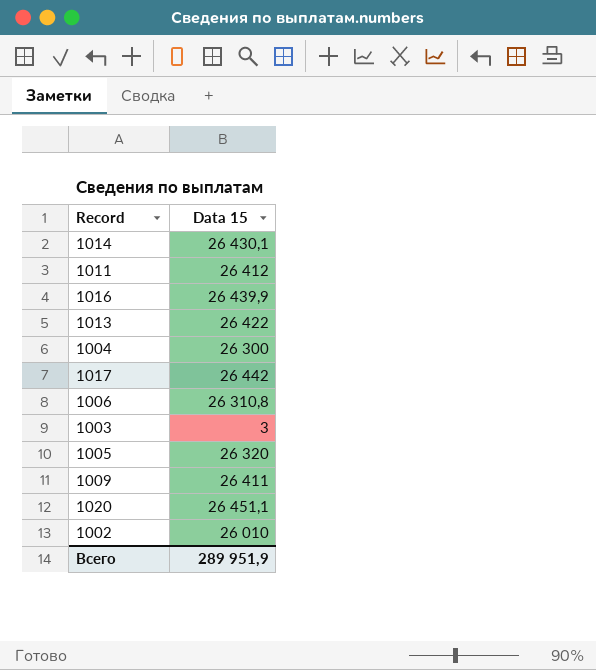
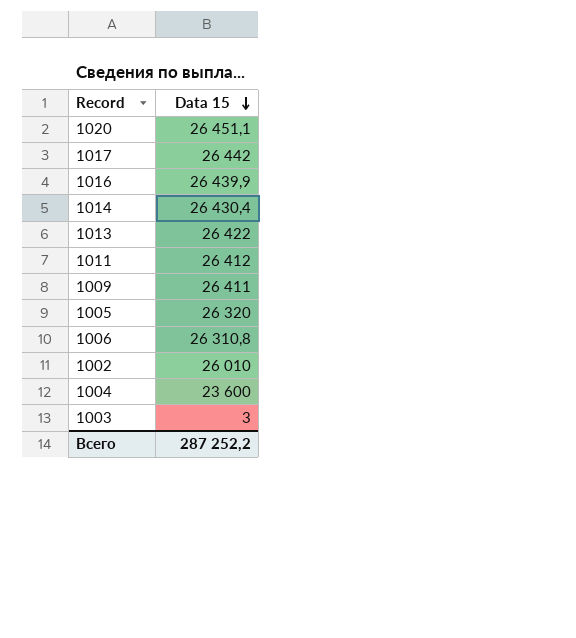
row order: none -> Data 15 descending
1014 | Data 15: 26 430,1 -> 26 430,4
1004 | Data 15: 26 300 -> 23 600
Всего | Data 15: 289 951,9 -> 287 252,2

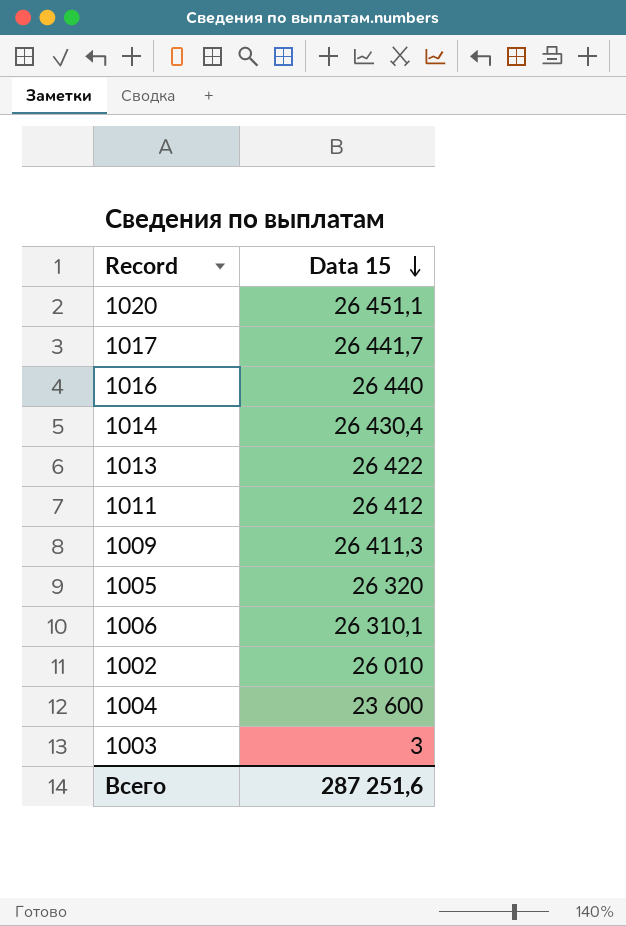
1017 | Data 15: 26 442 -> 26 441,7
1016 | Data 15: 26 439,9 -> 26 440
1009 | Data 15: 26 411 -> 26 411,3
1006 | Data 15: 26 310,8 -> 26 310,1
Всего | Data 15: 287 252,2 -> 287 251,6

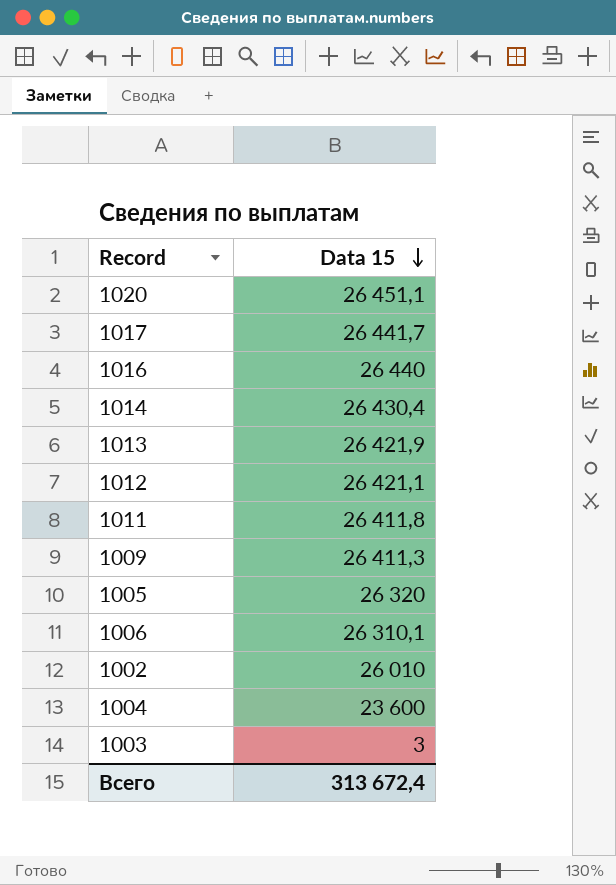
1013 | Data 15: 26 422 -> 26 421,9
row 1012: none -> 26 421,1
1011 | Data 15: 26 412 -> 26 411,8
Всего | Data 15: 287 251,6 -> 313 672,4

